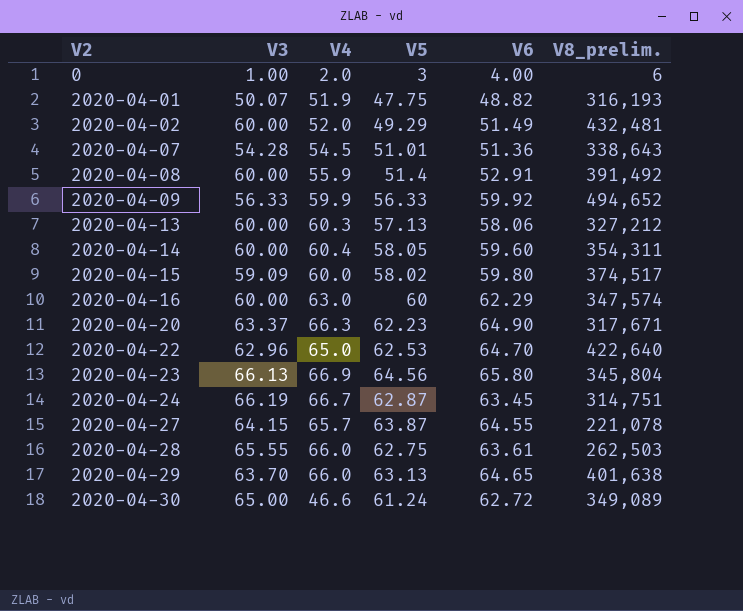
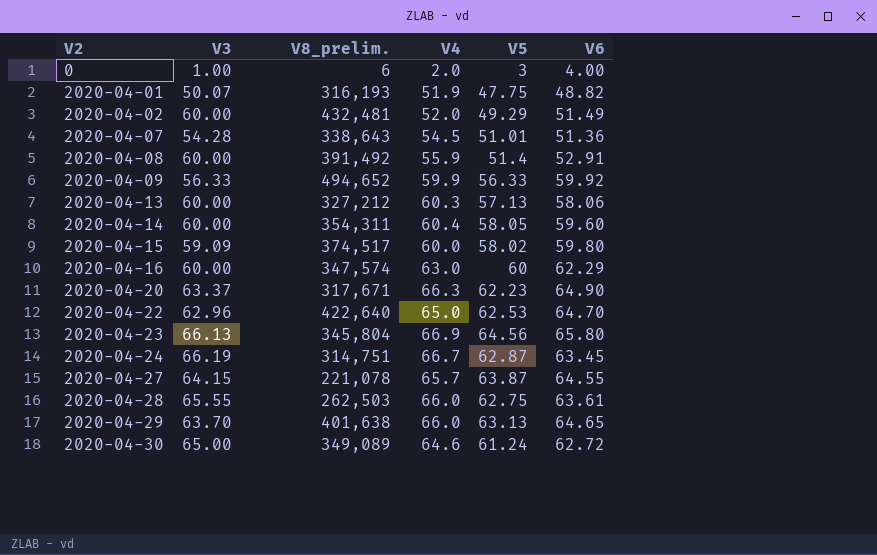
column V8_prelim. | position: 6 -> 3
2020-04-30 | V4: 46.6 -> 64.6

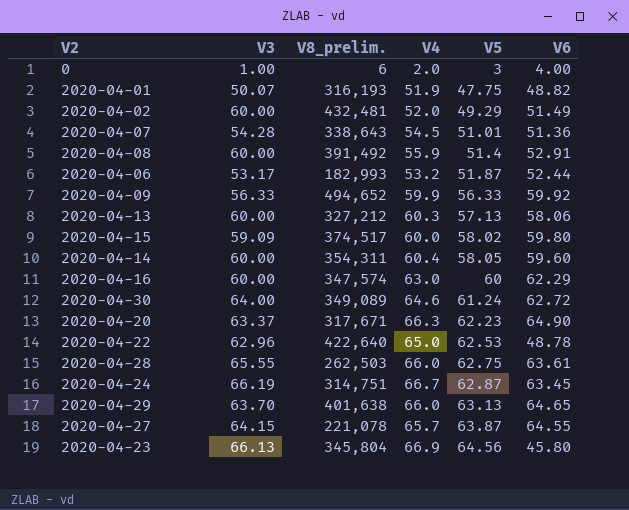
row order: V2 ascending -> V5 ascending
row 2020-04-06: none -> 53.17 | 182,993 | 53.2 | 51.87 | 52.44
2020-04-30 | V3: 65.00 -> 64.00
2020-04-22 | V6: 64.70 -> 48.78
2020-04-23 | V6: 65.80 -> 45.80

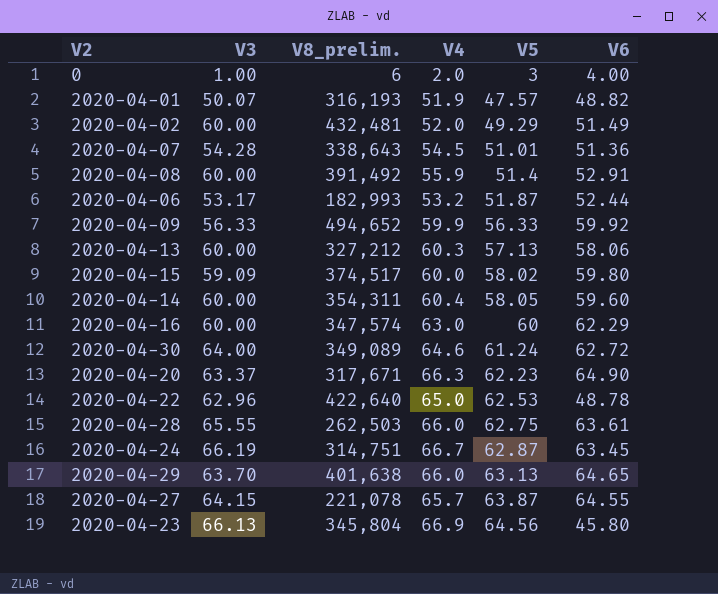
2020-04-01 | V5: 47.75 -> 47.57

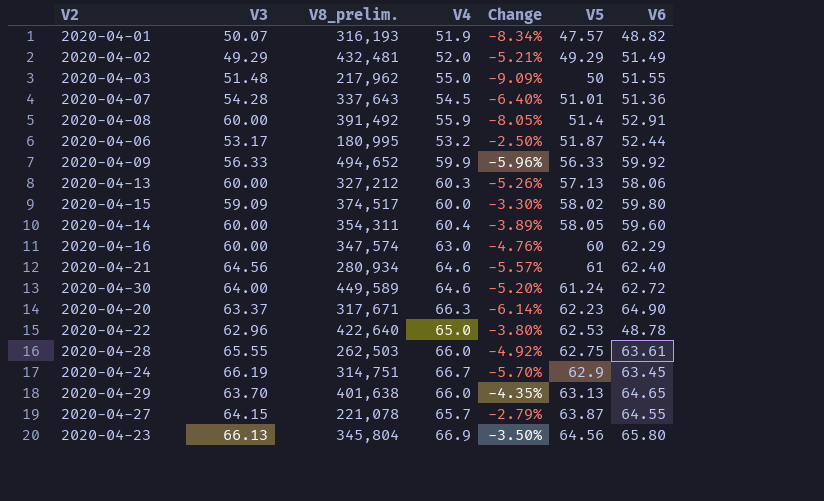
column Change | formula: none -> ([V5] - [V4]) / [V4]
row 0: 1.00 | 6 | 2.0 | 3 | 4.00 -> none
2020-04-02 | V3: 60.00 -> 49.29
row 2020-04-03: none -> 51.48 | 217,962 | 55.0 | -9.09% | 50 | 51.55
2020-04-07 | V8_prelim.: 338,643 -> 337,643
2020-04-06 | V8_prelim.: 182,993 -> 180,995
row 2020-04-21: none -> 64.56 | 280,934 | 64.6 | -5.57% | 61 | 62.40
2020-04-30 | V8_prelim.: 349,089 -> 449,589
2020-04-24 | V5: 62.87 -> 62.9
2020-04-23 | V6: 45.80 -> 65.80

